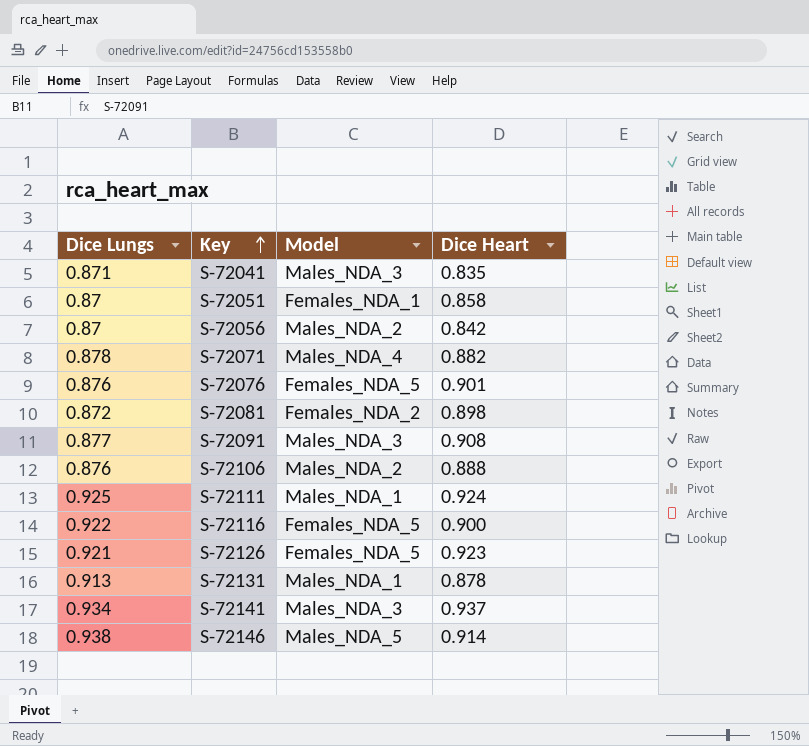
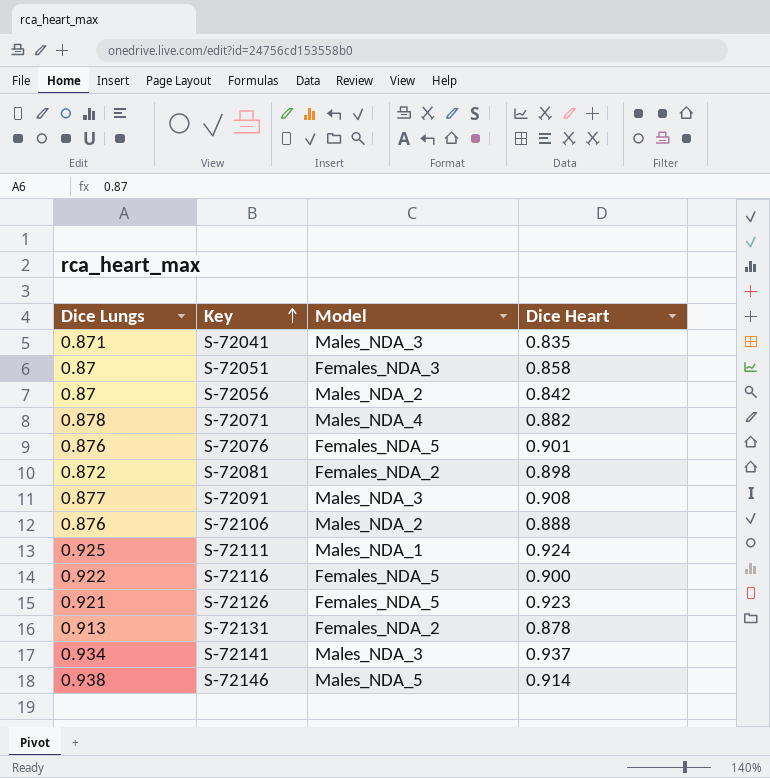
S-72051 | Model: Females_NDA_1 -> Females_NDA_3
S-72131 | Model: Males_NDA_1 -> Females_NDA_2

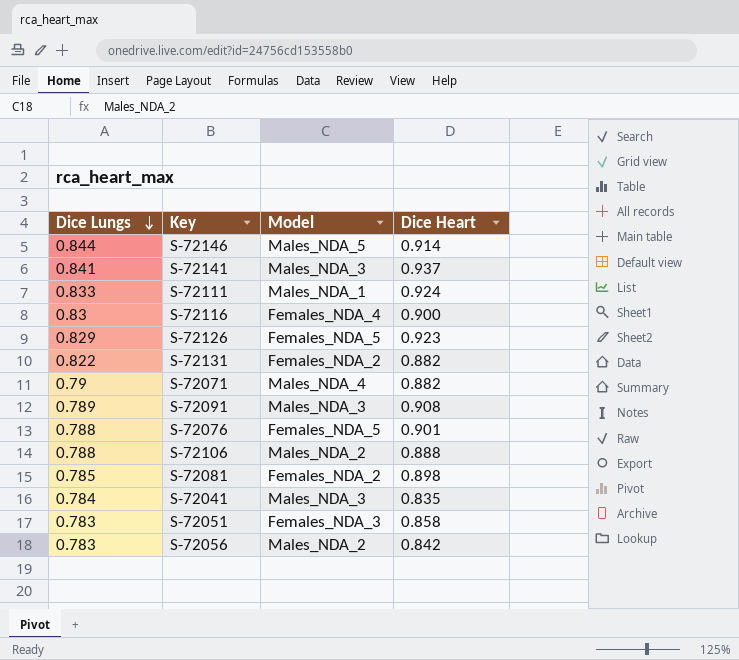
row order: Key ascending -> Dice Lungs descending
S-72146 | Dice Lungs: 0.938 -> 0.844
S-72141 | Dice Lungs: 0.934 -> 0.841
S-72111 | Dice Lungs: 0.925 -> 0.833
S-72116 | Dice Lungs: 0.922 -> 0.83
S-72116 | Model: Females_NDA_5 -> Females_NDA_4
S-72126 | Dice Lungs: 0.921 -> 0.829
S-72131 | Dice Lungs: 0.913 -> 0.822
S-72131 | Dice Heart: 0.878 -> 0.882
S-72071 | Dice Lungs: 0.878 -> 0.79
S-72091 | Dice Lungs: 0.877 -> 0.789
S-72076 | Dice Lungs: 0.876 -> 0.788
S-72106 | Dice Lungs: 0.876 -> 0.788
S-72081 | Dice Lungs: 0.872 -> 0.785
S-72041 | Dice Lungs: 0.871 -> 0.784
S-72051 | Dice Lungs: 0.87 -> 0.783
S-72056 | Dice Lungs: 0.87 -> 0.783

